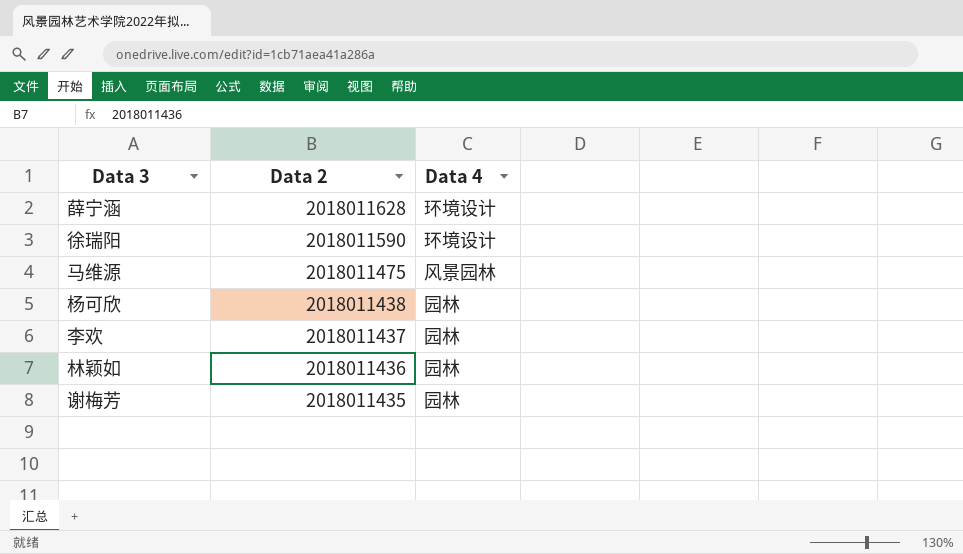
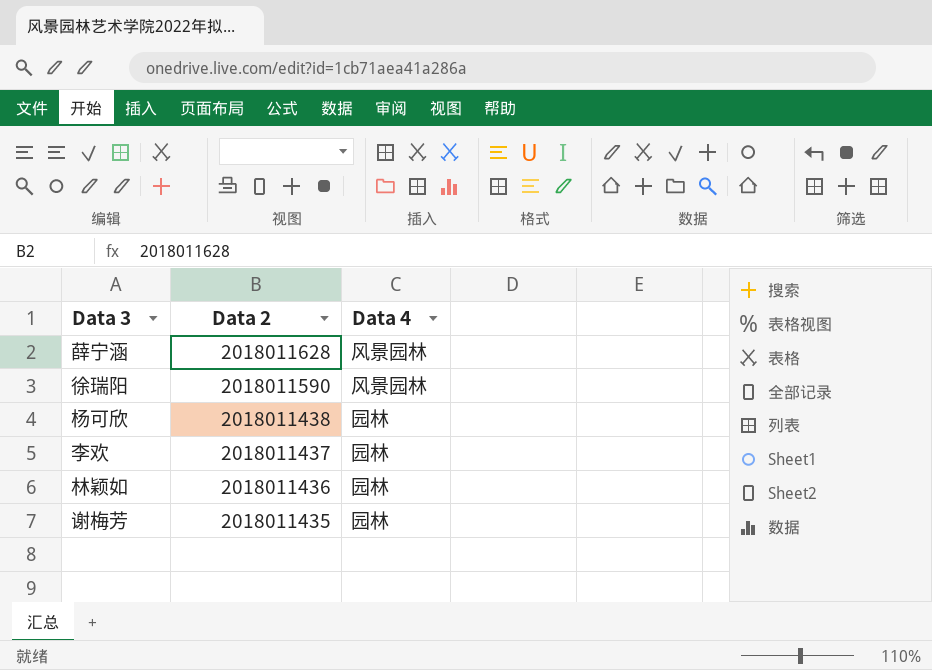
row 马维源: 2018011475 | 风景园林 -> none
薛宁涵 | Data 4: 环境设计 -> 风景园林
徐瑞阳 | Data 4: 环境设计 -> 风景园林

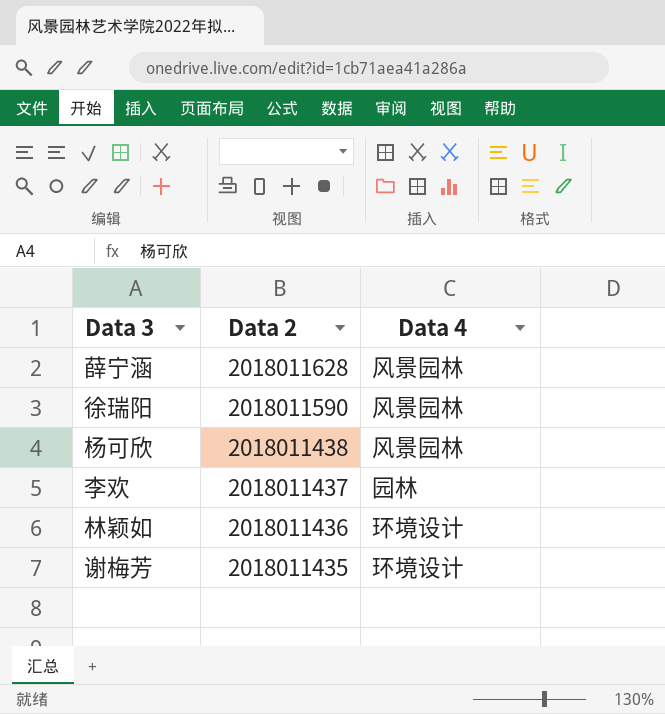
杨可欣 | Data 4: 园林 -> 风景园林
林颖如 | Data 4: 园林 -> 环境设计
谢梅芳 | Data 4: 园林 -> 环境设计

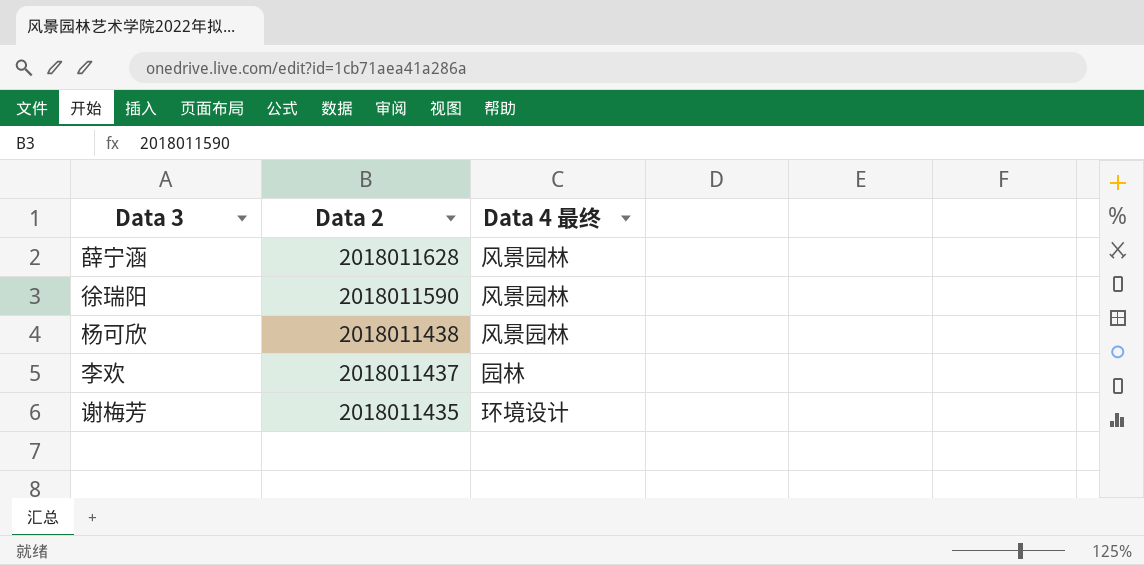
column name: Data 4 -> Data 4 最终
row 林颖如: 2018011436 | 环境设计 -> none

